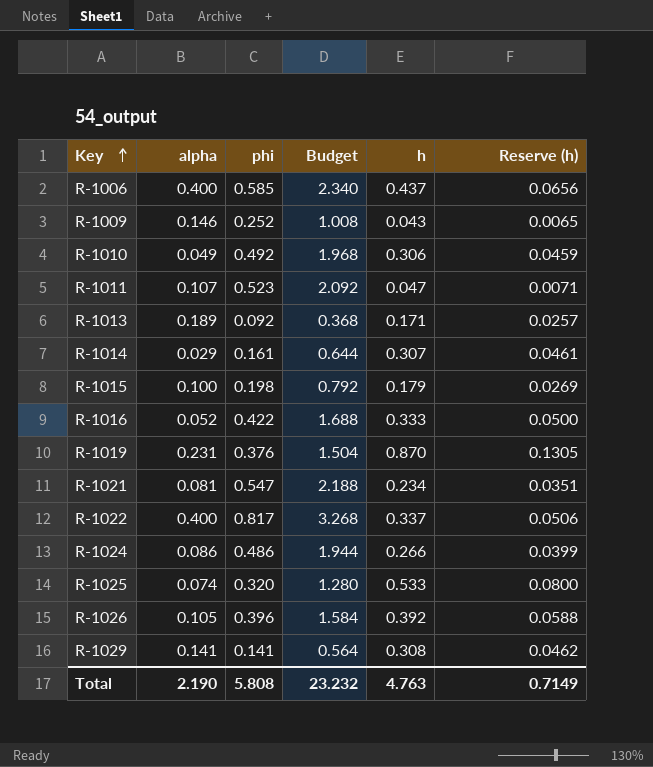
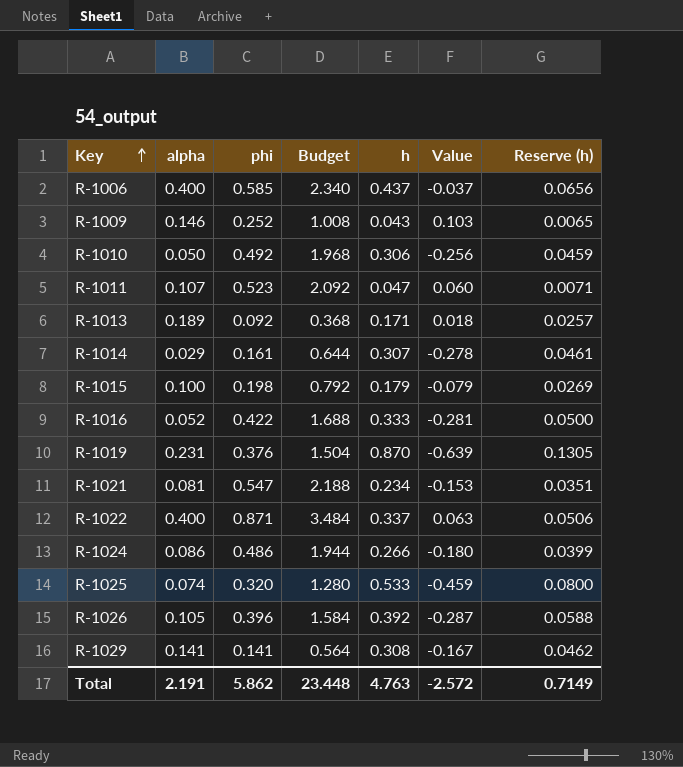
column Value | formula: none -> [alpha] - [h]
R-1010 | alpha: 0.049 -> 0.050
R-1022 | phi: 0.817 -> 0.871
R-1022 | Budget: 3.268 -> 3.484
Total | alpha: 2.190 -> 2.191
Total | phi: 5.808 -> 5.862
Total | Budget: 23.232 -> 23.448

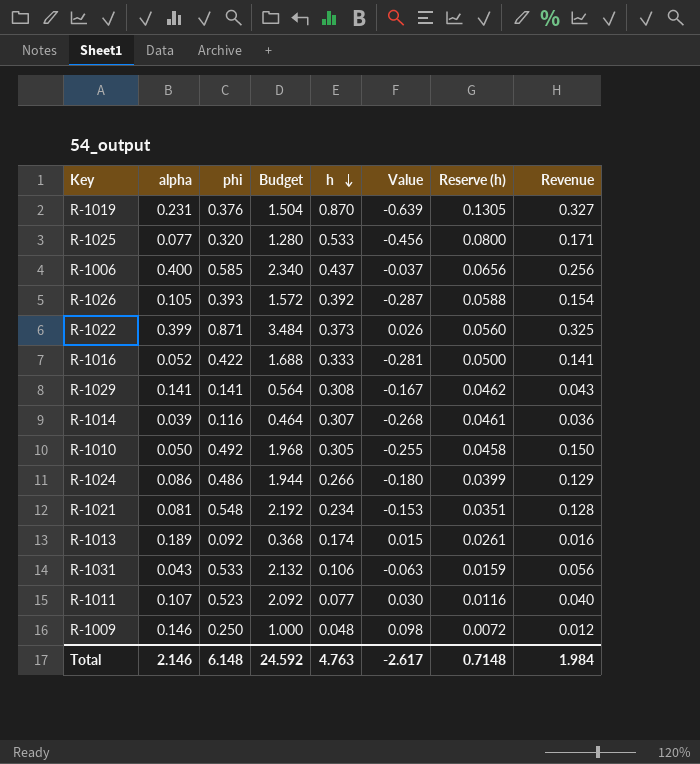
row order: Key ascending -> h descending
column Revenue | formula: none -> [phi] * [h]
row R-1015: 0.100 | 0.198 | 0.792 | 0.179 | -0.079 | 0.0269 -> none
R-1025 | alpha: 0.074 -> 0.077
R-1025 | Value: -0.459 -> -0.456
R-1026 | phi: 0.396 -> 0.393
R-1026 | Budget: 1.584 -> 1.572
R-1022 | alpha: 0.400 -> 0.399
R-1022 | h: 0.337 -> 0.373
R-1022 | Value: 0.063 -> 0.026
R-1022 | Reserve (h): 0.0506 -> 0.0560
R-1014 | alpha: 0.029 -> 0.039
R-1014 | phi: 0.161 -> 0.116
R-1014 | Budget: 0.644 -> 0.464
R-1014 | Value: -0.278 -> -0.268
R-1010 | h: 0.306 -> 0.305
R-1010 | Value: -0.256 -> -0.255
R-1010 | Reserve (h): 0.0459 -> 0.0458
R-1021 | phi: 0.547 -> 0.548
R-1021 | Budget: 2.188 -> 2.192
R-1013 | h: 0.171 -> 0.174
R-1013 | Value: 0.018 -> 0.015
R-1013 | Reserve (h): 0.0257 -> 0.0261
row R-1031: none -> 0.043 | 0.533 | 2.132 | 0.106 | -0.063 | 0.0159 | 0.056
R-1011 | h: 0.047 -> 0.077
R-1011 | Value: 0.060 -> 0.030
R-1011 | Reserve (h): 0.0071 -> 0.0116
R-1009 | phi: 0.252 -> 0.250
R-1009 | Budget: 1.008 -> 1.000
R-1009 | h: 0.043 -> 0.048
R-1009 | Value: 0.103 -> 0.098
R-1009 | Reserve (h): 0.0065 -> 0.0072
Total | alpha: 2.191 -> 2.146
Total | phi: 5.862 -> 6.148
Total | Budget: 23.448 -> 24.592
Total | Value: -2.572 -> -2.617
Total | Reserve (h): 0.7149 -> 0.7148

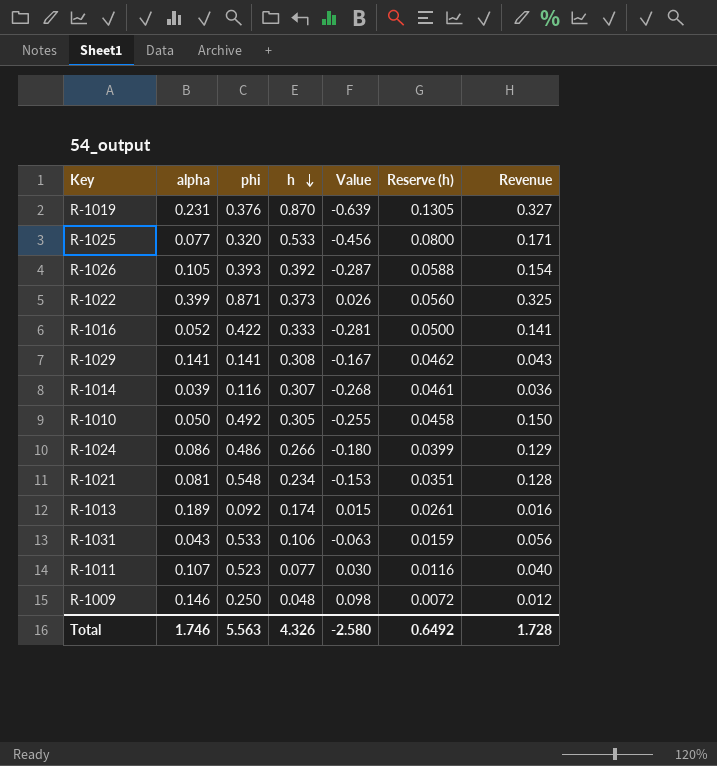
column Budget | formula: [phi] * 4 -> none
row R-1006: 0.400 | 0.585 | 2.340 | 0.437 | -0.037 | 0.0656 | 0.256 -> none
Total | alpha: 2.146 -> 1.746
Total | phi: 6.148 -> 5.563
Total | h: 4.763 -> 4.326
Total | Value: -2.617 -> -2.580
Total | Reserve (h): 0.7148 -> 0.6492
Total | Revenue: 1.984 -> 1.728

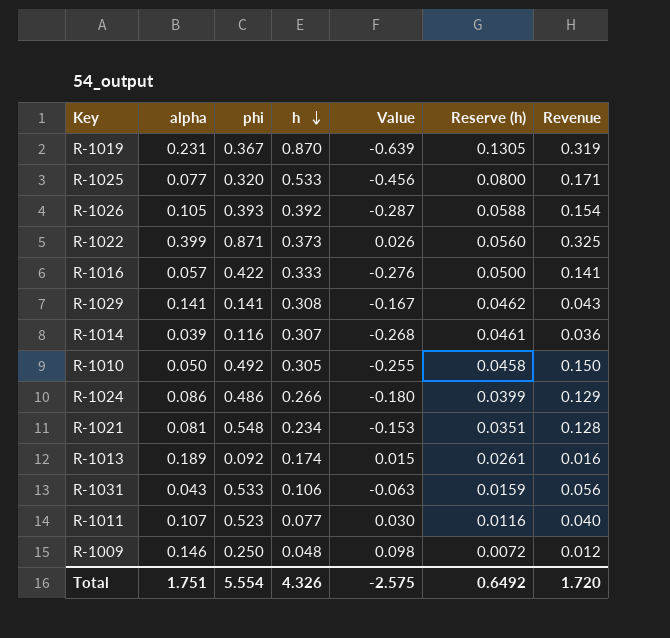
R-1019 | phi: 0.376 -> 0.367
R-1019 | Revenue: 0.327 -> 0.319
R-1016 | alpha: 0.052 -> 0.057
R-1016 | Value: -0.281 -> -0.276
Total | alpha: 1.746 -> 1.751
Total | phi: 5.563 -> 5.554
Total | Value: -2.580 -> -2.575
Total | Revenue: 1.728 -> 1.720

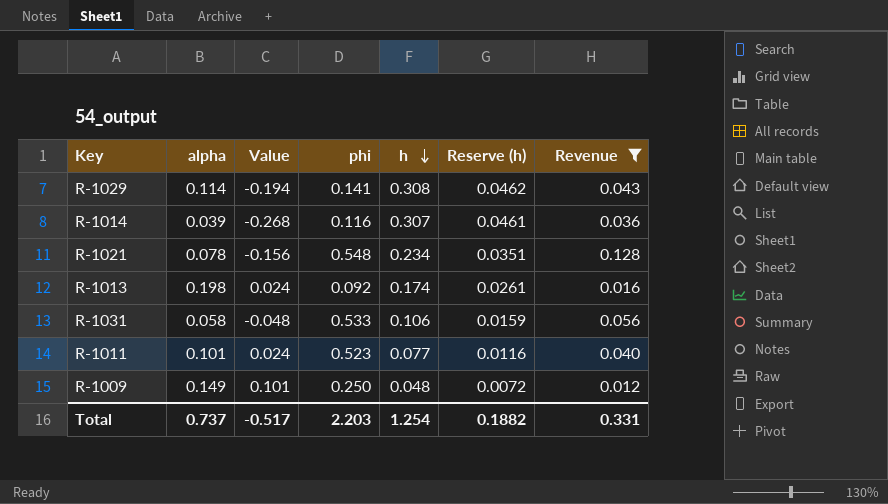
filter: none -> Revenue <= 0.128
column Value | position: 5 -> 3
R-1029 | alpha: 0.141 -> 0.114
R-1029 | Value: -0.167 -> -0.194
R-1021 | alpha: 0.081 -> 0.078
R-1021 | Value: -0.153 -> -0.156
R-1013 | alpha: 0.189 -> 0.198
R-1013 | Value: 0.015 -> 0.024
R-1031 | alpha: 0.043 -> 0.058
R-1031 | Value: -0.063 -> -0.048
R-1011 | alpha: 0.107 -> 0.101
R-1011 | Value: 0.030 -> 0.024
R-1009 | alpha: 0.146 -> 0.149
R-1009 | Value: 0.098 -> 0.101
Total | alpha: 1.751 -> 0.737
Total | Value: -2.575 -> -0.517
Total | phi: 5.554 -> 2.203
Total | h: 4.326 -> 1.254
Total | Reserve (h): 0.6492 -> 0.1882
Total | Revenue: 1.720 -> 0.331

